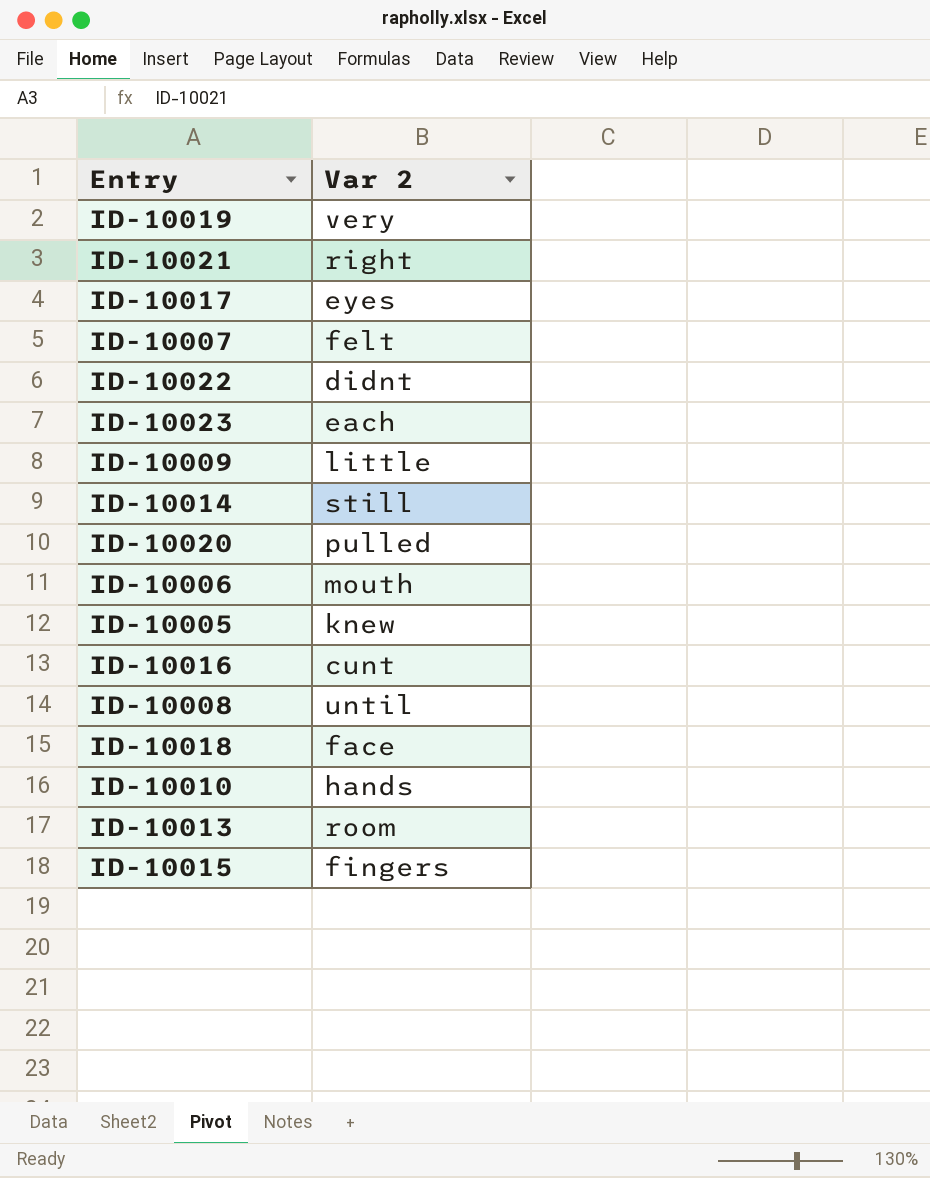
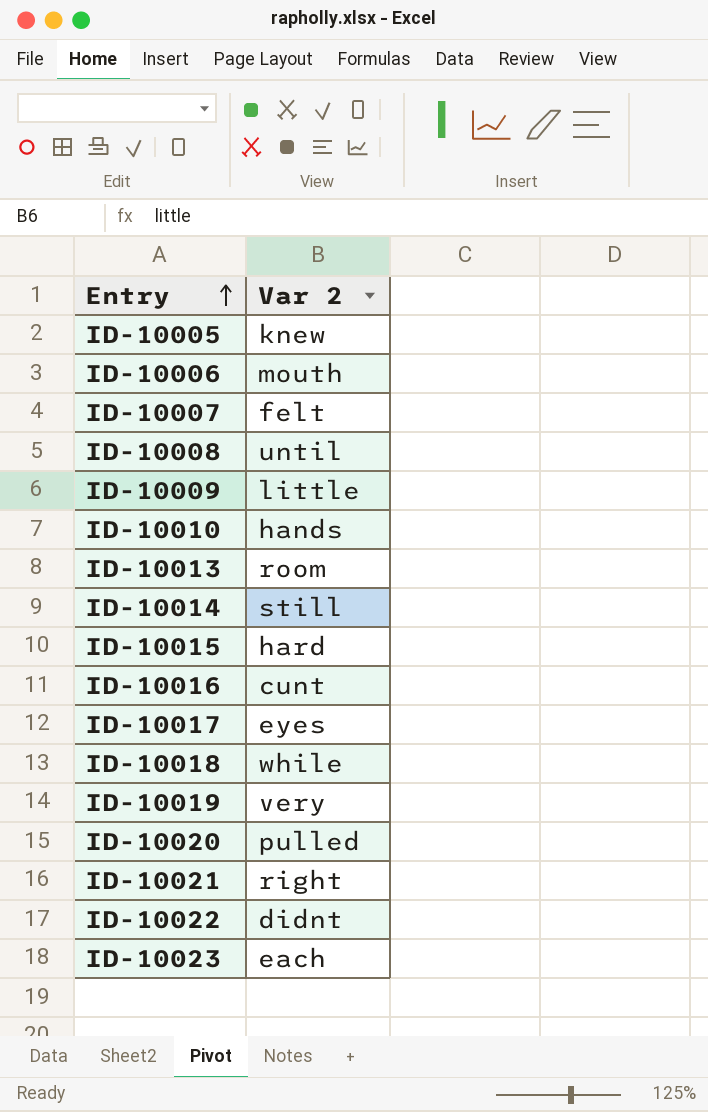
row order: none -> Entry ascending
ID-10015 | Var 2: fingers -> hard
ID-10018 | Var 2: face -> while

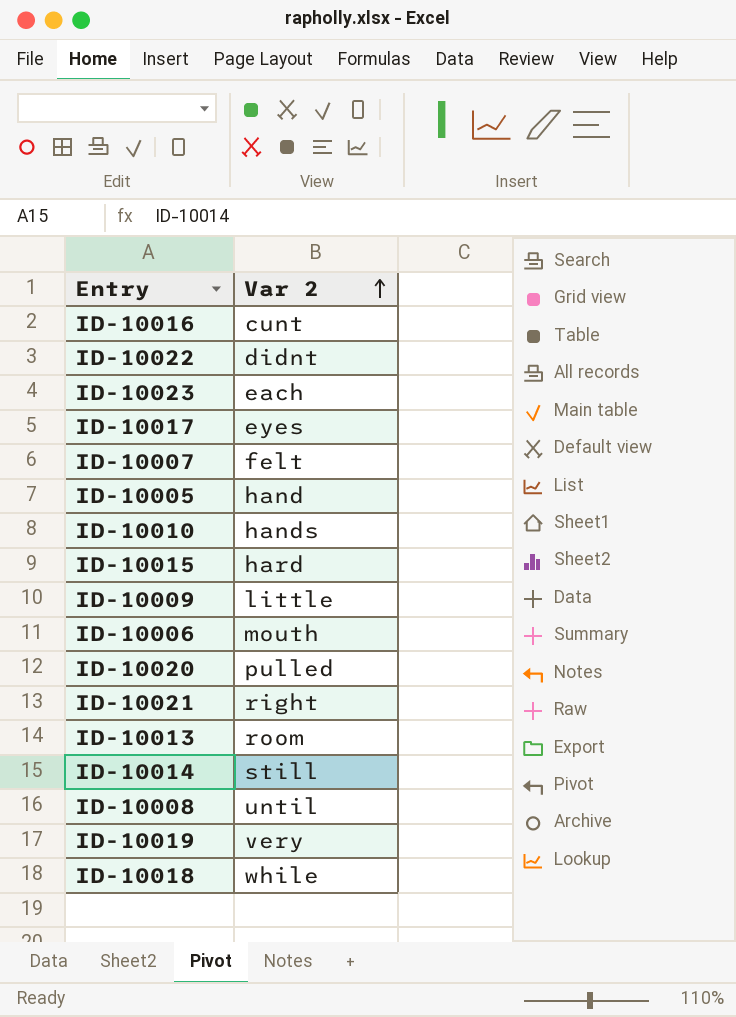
row order: Entry ascending -> Var 2 ascending
ID-10005 | Var 2: knew -> hand

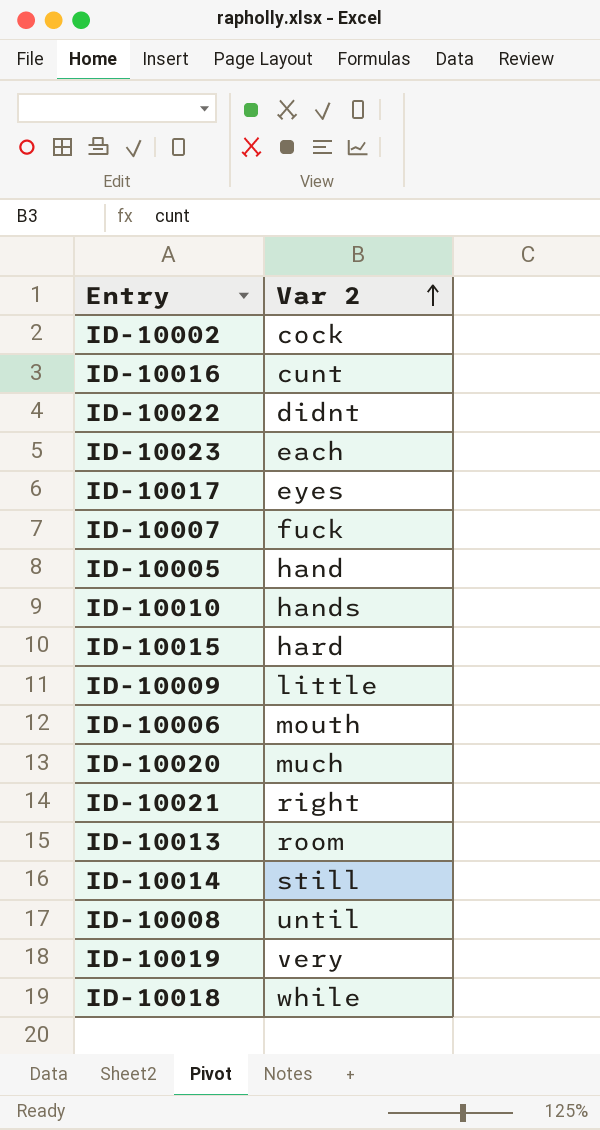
row ID-10002: none -> cock
ID-10007 | Var 2: felt -> fuck
ID-10020 | Var 2: pulled -> much

